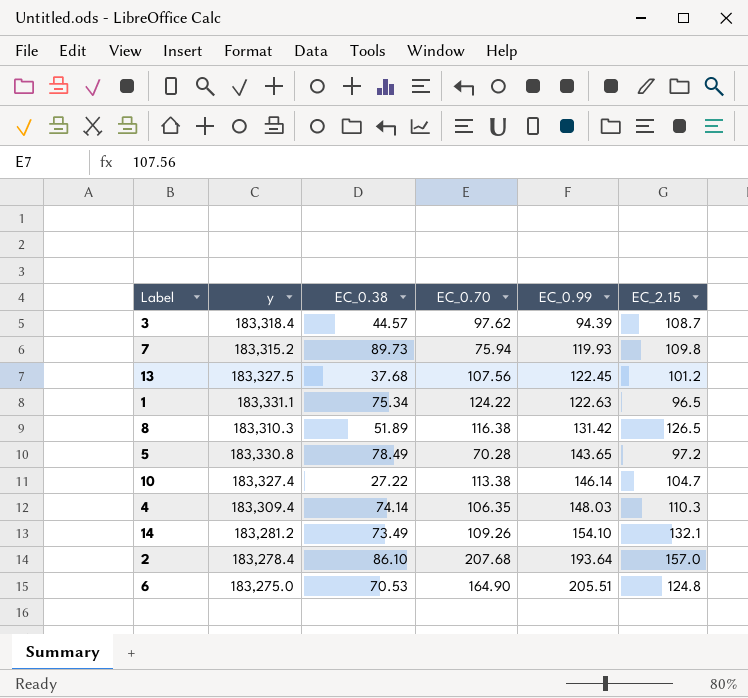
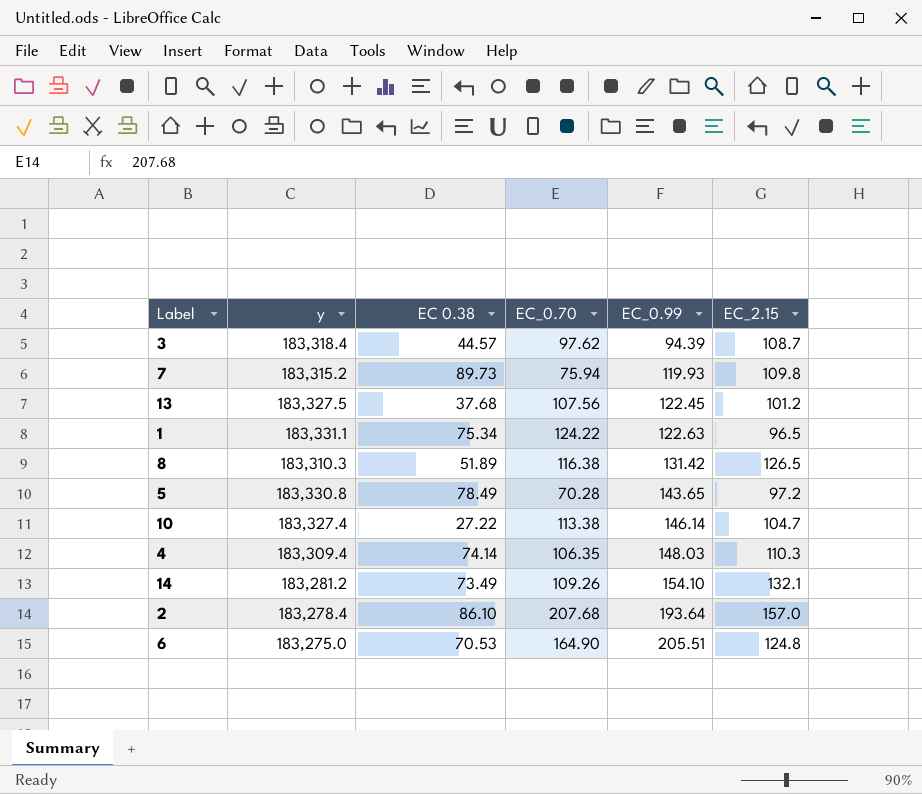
column name: EC_0.38 -> EC 0.38

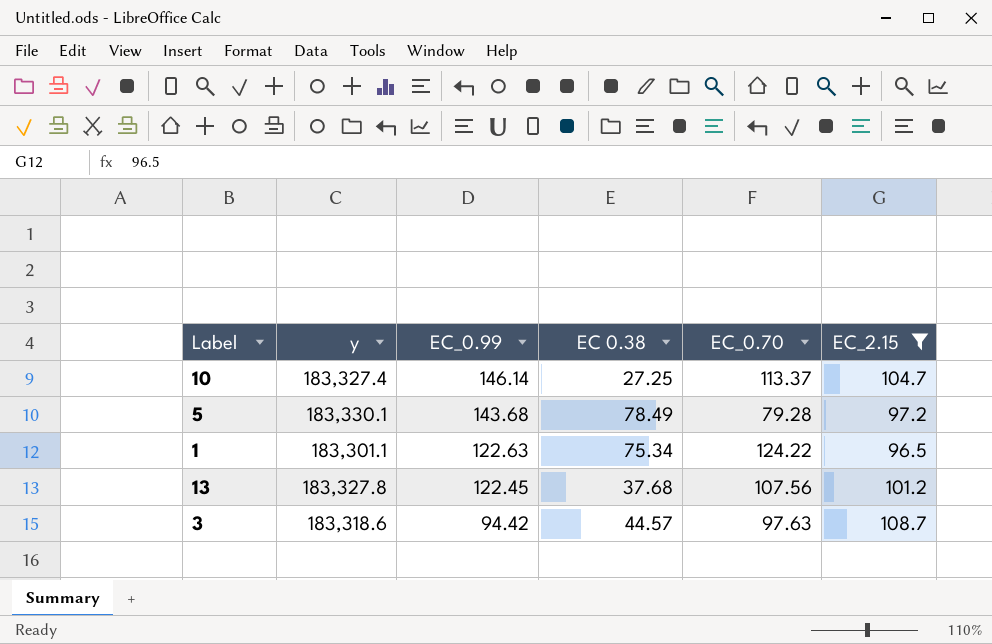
filter: none -> EC_2.15 <= 108.7
row order: EC_0.99 ascending -> EC_0.99 descending
column EC_0.99 | position: 5 -> 3
10 | EC 0.38: 27.22 -> 27.25
10 | EC_0.70: 113.38 -> 113.37
5 | y: 183,330.8 -> 183,330.1
5 | EC_0.99: 143.65 -> 143.68
5 | EC_0.70: 70.28 -> 79.28
1 | y: 183,331.1 -> 183,301.1
13 | y: 183,327.5 -> 183,327.8
3 | y: 183,318.4 -> 183,318.6
3 | EC_0.99: 94.39 -> 94.42
3 | EC_0.70: 97.62 -> 97.63

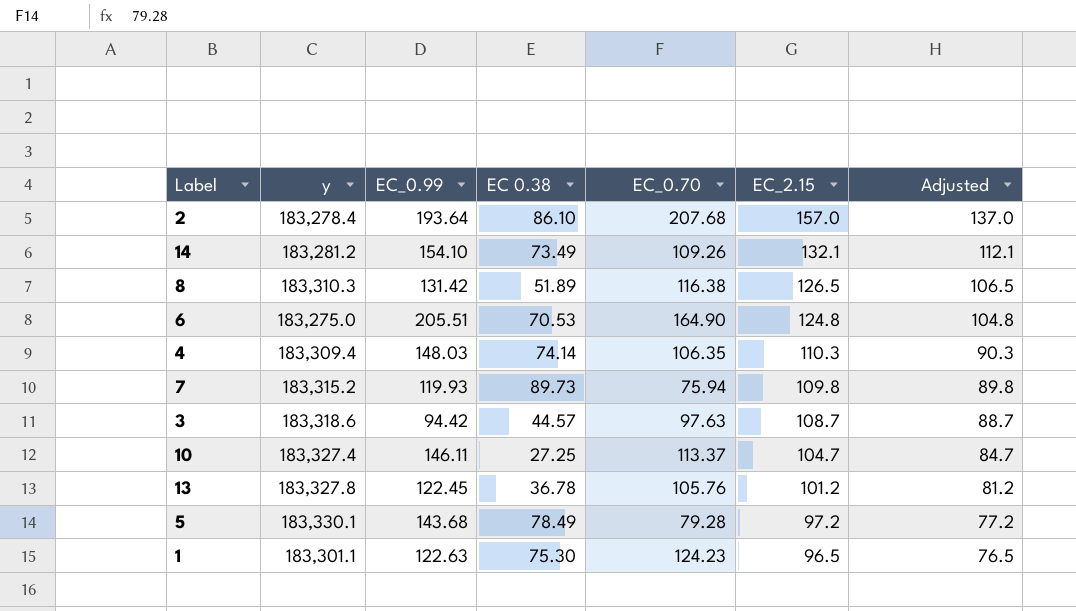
filter: EC_2.15 <= 108.7 -> none
row order: EC_0.99 descending -> EC_2.15 descending
column Adjusted | formula: none -> [EC_2.15] - 20
10 | EC_0.99: 146.14 -> 146.11
13 | EC 0.38: 37.68 -> 36.78
13 | EC_0.70: 107.56 -> 105.76
1 | EC 0.38: 75.34 -> 75.30
1 | EC_0.70: 124.22 -> 124.23

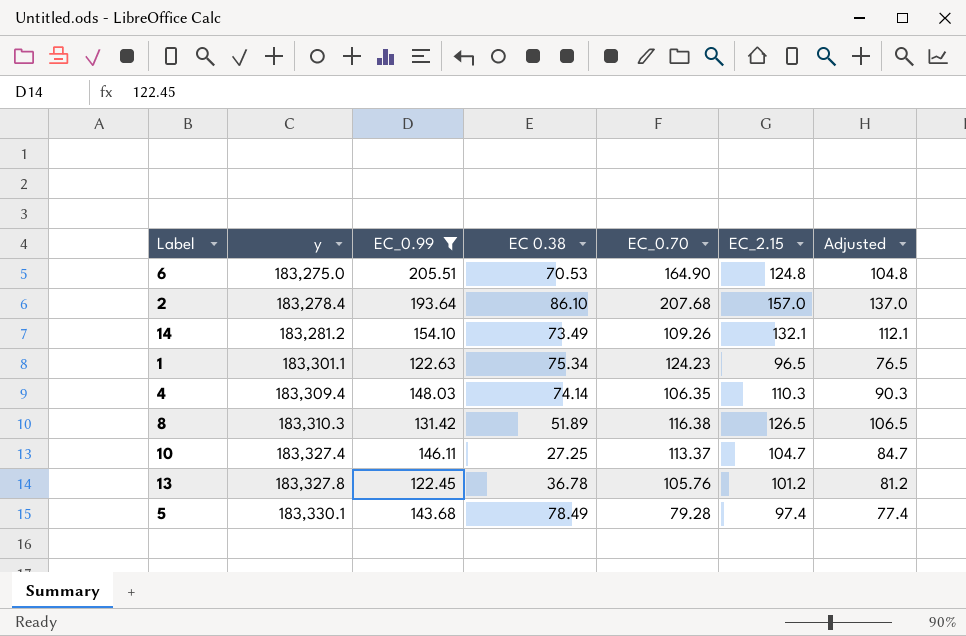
filter: none -> EC_0.99 >= 122.45
row order: EC_2.15 descending -> y ascending
1 | EC 0.38: 75.30 -> 75.34
5 | EC_2.15: 97.2 -> 97.4
5 | Adjusted: 77.2 -> 77.4

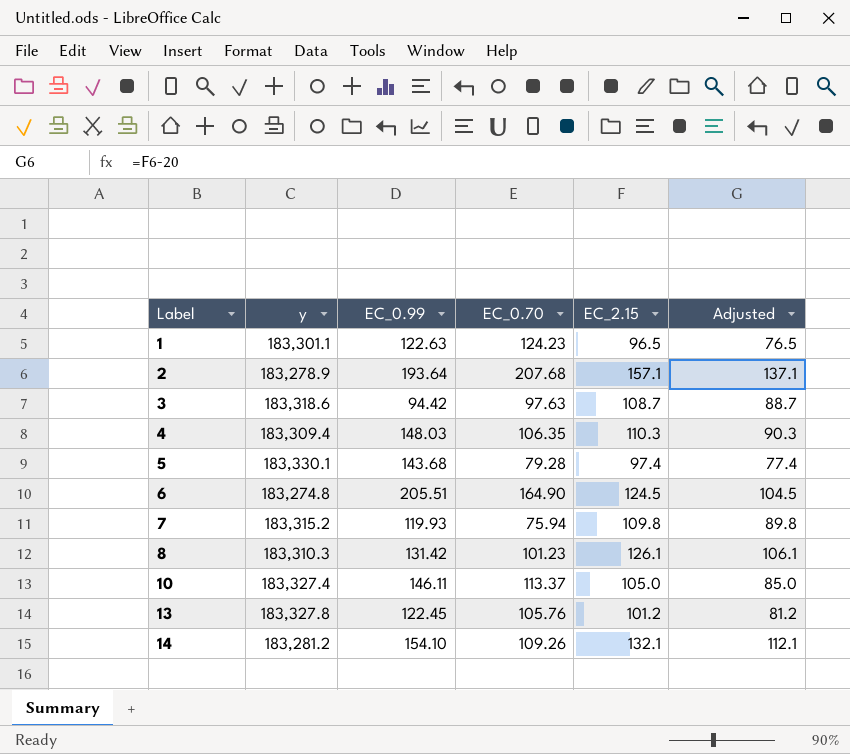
filter: EC_0.99 >= 122.45 -> none
row order: y ascending -> Label ascending
column EC 0.38 | position: 4 -> none
2 | y: 183,278.4 -> 183,278.9
2 | EC_2.15: 157.0 -> 157.1
2 | Adjusted: 137.0 -> 137.1
6 | y: 183,275.0 -> 183,274.8
6 | EC_2.15: 124.8 -> 124.5
6 | Adjusted: 104.8 -> 104.5
8 | EC_0.70: 116.38 -> 101.23
8 | EC_2.15: 126.5 -> 126.1
8 | Adjusted: 106.5 -> 106.1
10 | EC_2.15: 104.7 -> 105.0
10 | Adjusted: 84.7 -> 85.0

